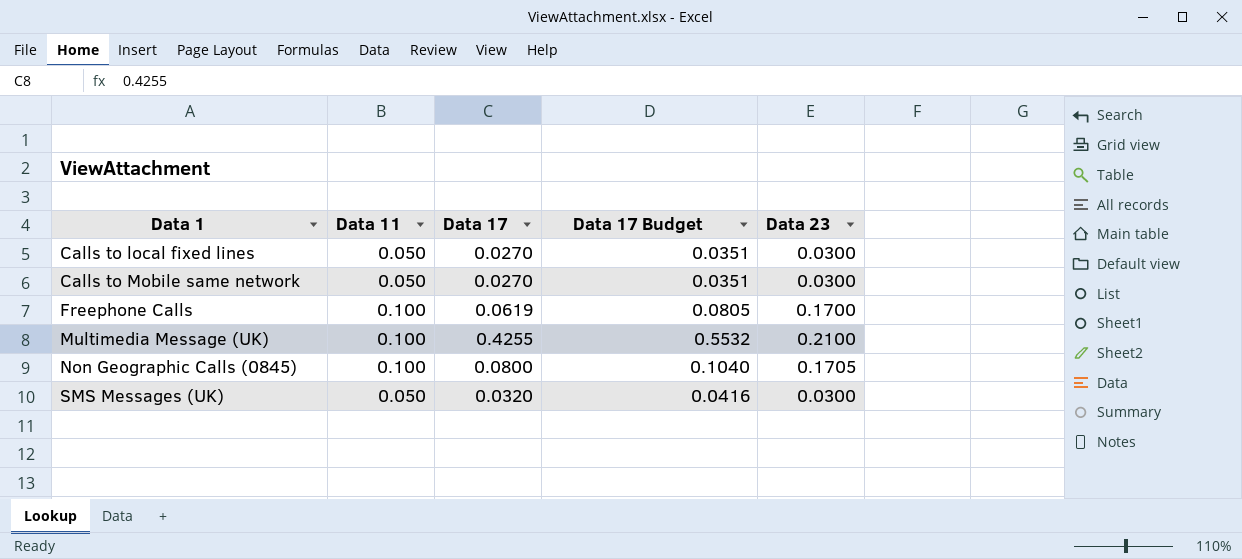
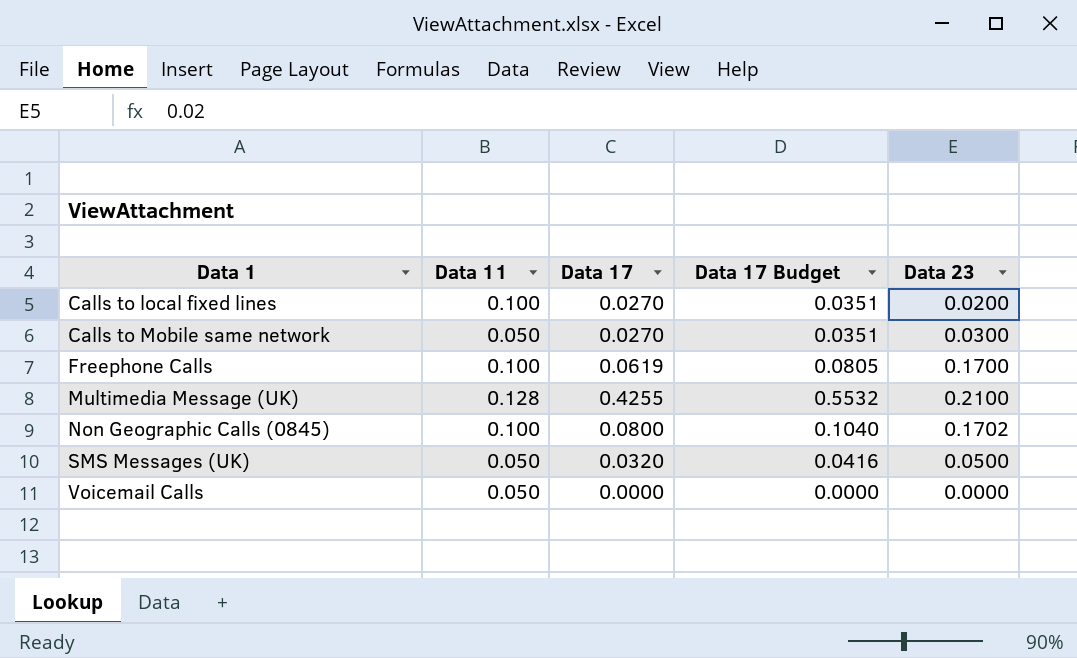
Calls to local fixed lines | Data 11: 0.050 -> 0.100
Calls to local fixed lines | Data 23: 0.0300 -> 0.0200
Multimedia Message (UK) | Data 11: 0.100 -> 0.128
Non Geographic Calls (0845) | Data 23: 0.1705 -> 0.1702
SMS Messages (UK) | Data 23: 0.0300 -> 0.0500
row Voicemail Calls: none -> 0.050 | 0.0000 | 0.0000 | 0.0000

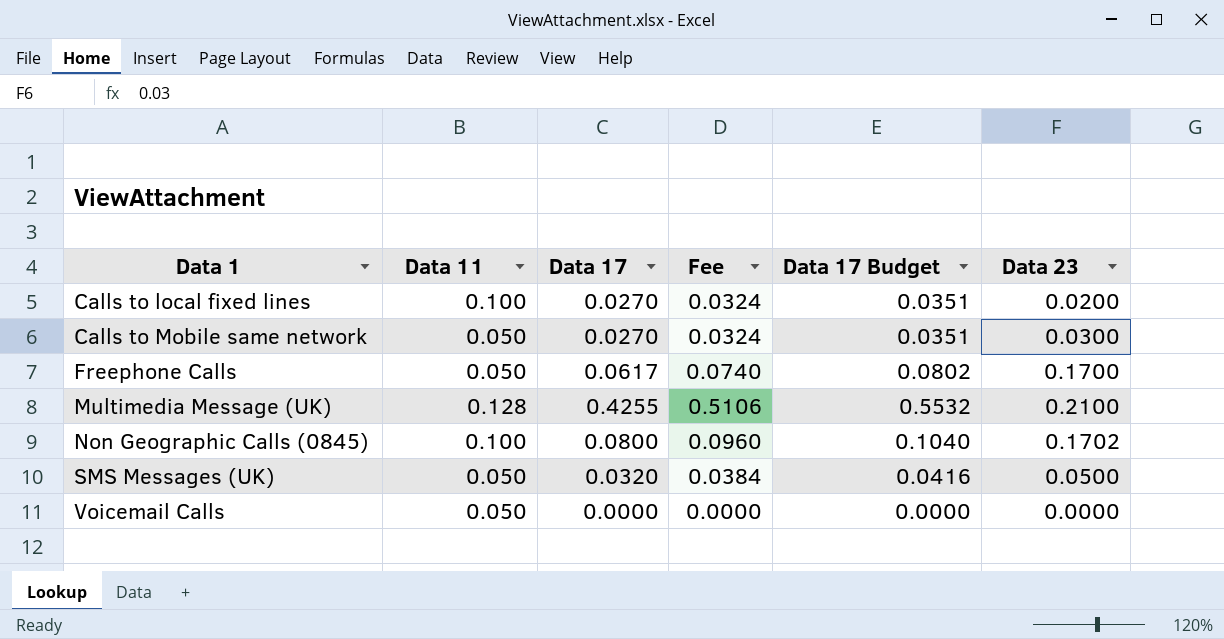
column Fee | formula: none -> [Data 17] * 1.2
Freephone Calls | Data 11: 0.100 -> 0.050
Freephone Calls | Data 17: 0.0619 -> 0.0617
Freephone Calls | Data 17 Budget: 0.0805 -> 0.0802

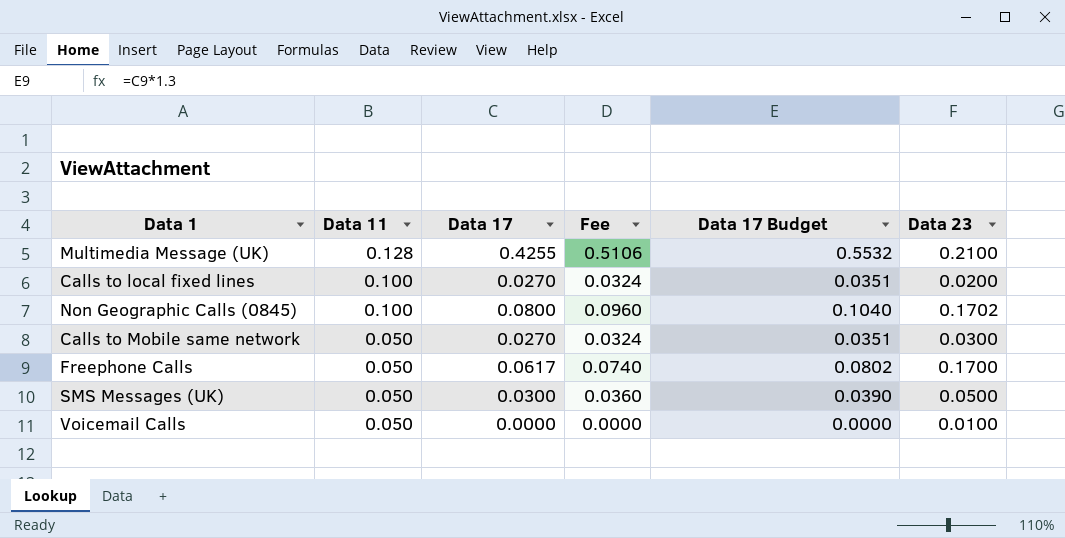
row order: Data 1 ascending -> Data 11 descending
SMS Messages (UK) | Data 17: 0.0320 -> 0.0300
SMS Messages (UK) | Fee: 0.0384 -> 0.0360
SMS Messages (UK) | Data 17 Budget: 0.0416 -> 0.0390
Voicemail Calls | Data 23: 0.0000 -> 0.0100

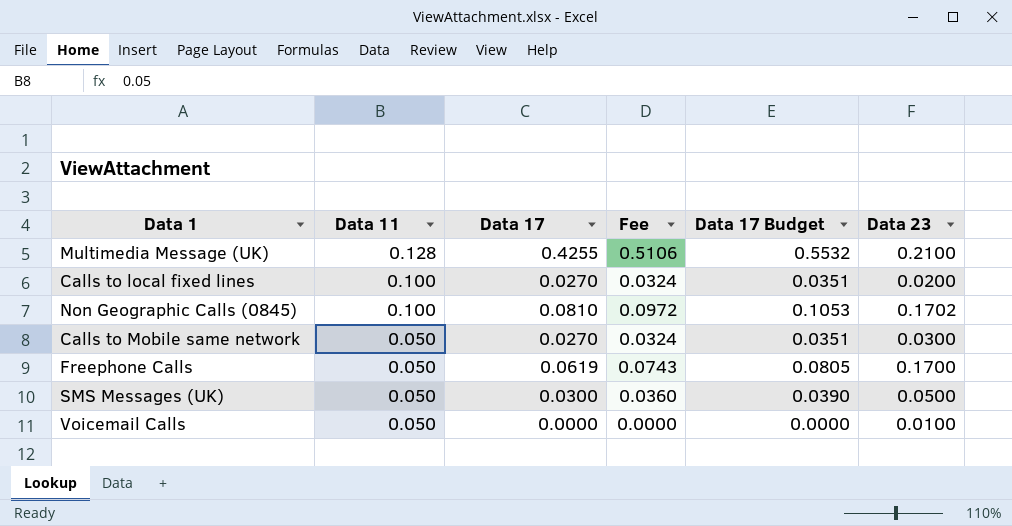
Non Geographic Calls (0845) | Data 17: 0.0800 -> 0.0810
Non Geographic Calls (0845) | Fee: 0.0960 -> 0.0972
Non Geographic Calls (0845) | Data 17 Budget: 0.1040 -> 0.1053
Freephone Calls | Data 17: 0.0617 -> 0.0619
Freephone Calls | Fee: 0.0740 -> 0.0743
Freephone Calls | Data 17 Budget: 0.0802 -> 0.0805

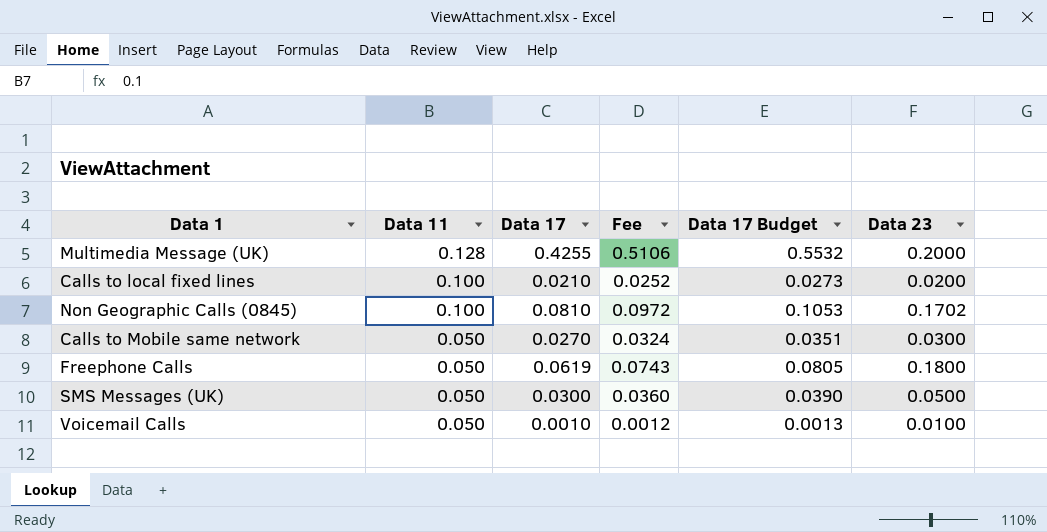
Multimedia Message (UK) | Data 23: 0.2100 -> 0.2000
Calls to local fixed lines | Data 17: 0.0270 -> 0.0210
Calls to local fixed lines | Fee: 0.0324 -> 0.0252
Calls to local fixed lines | Data 17 Budget: 0.0351 -> 0.0273
Freephone Calls | Data 23: 0.1700 -> 0.1800
Voicemail Calls | Data 17: 0.0000 -> 0.0010
Voicemail Calls | Fee: 0.0000 -> 0.0012
Voicemail Calls | Data 17 Budget: 0.0000 -> 0.0013

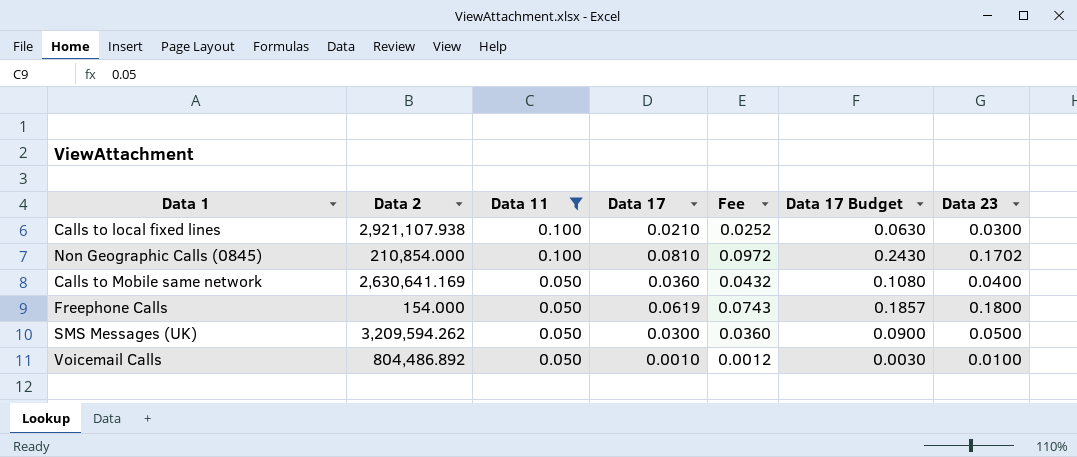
filter: none -> Data 11 != 0.128
column Data 2 | position: none -> 2
column Data 17 Budget | formula: [Data 17] * 1.3 -> [Data 17] * 3
Calls to local fixed lines | Data 23: 0.0200 -> 0.0300
Calls to Mobile same network | Data 17: 0.0270 -> 0.0360
Calls to Mobile same network | Fee: 0.0324 -> 0.0432
Calls to Mobile same network | Data 23: 0.0300 -> 0.0400

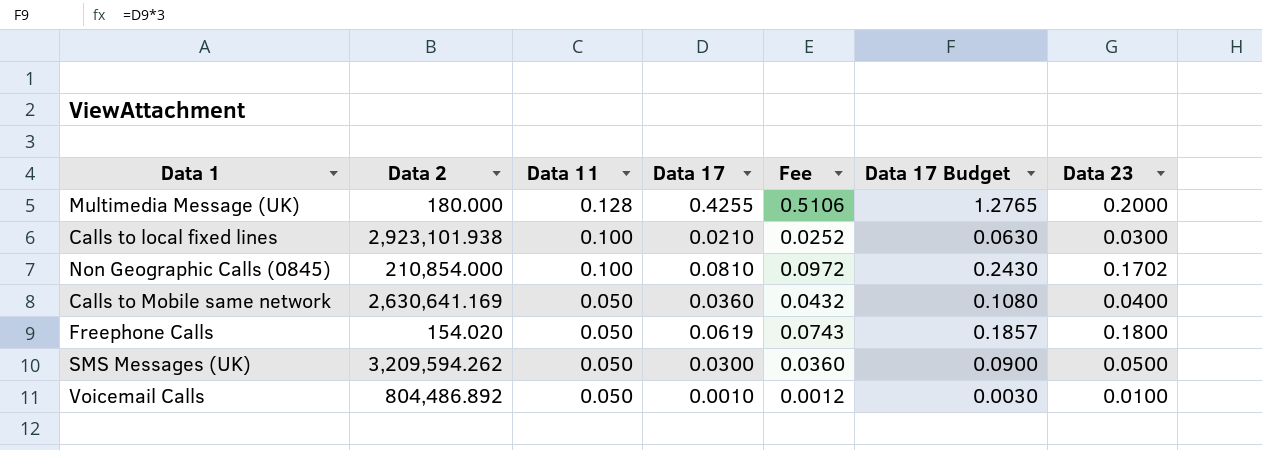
filter: Data 11 != 0.128 -> none
Calls to local fixed lines | Data 2: 2,921,107.938 -> 2,923,101.938
Freephone Calls | Data 2: 154.000 -> 154.020

